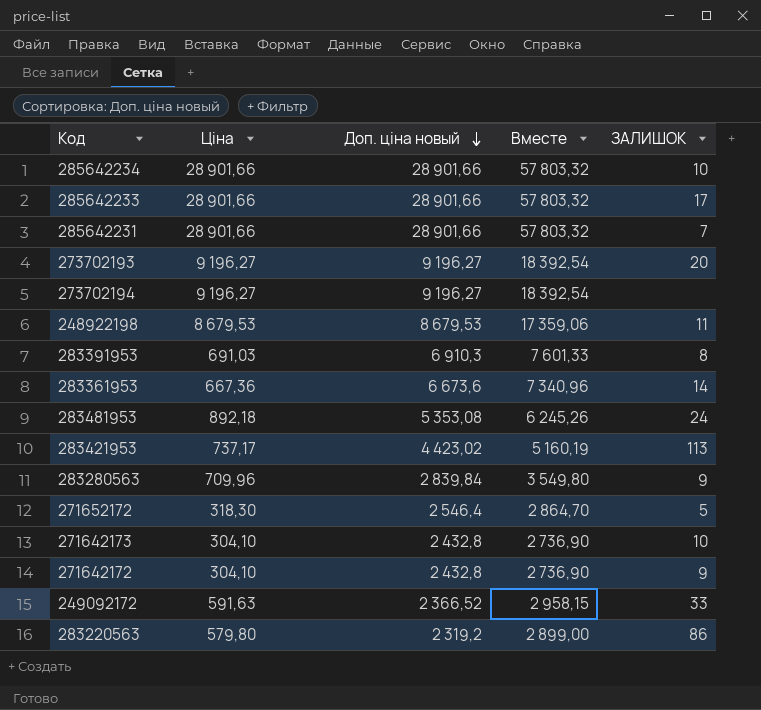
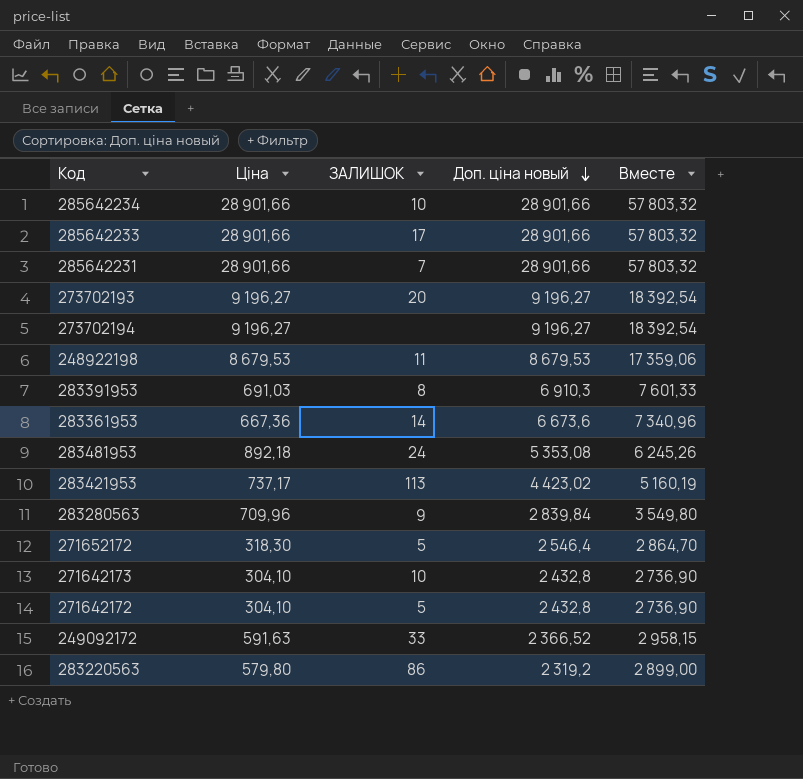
column ЗАЛИШОК | position: 5 -> 3
271642172 | ЗАЛИШОК: 9 -> 5

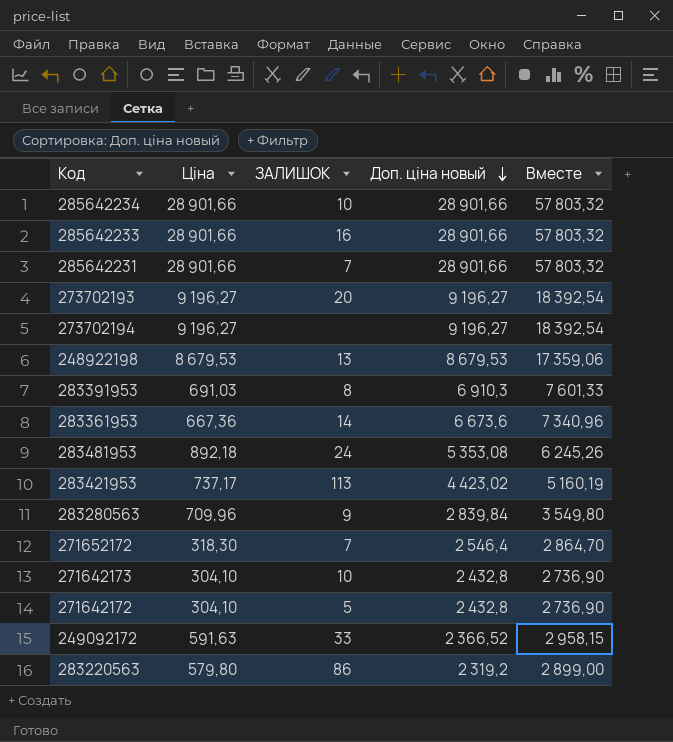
285642233 | ЗАЛИШОК: 17 -> 16
248922198 | ЗАЛИШОК: 11 -> 13
271652172 | ЗАЛИШОК: 5 -> 7

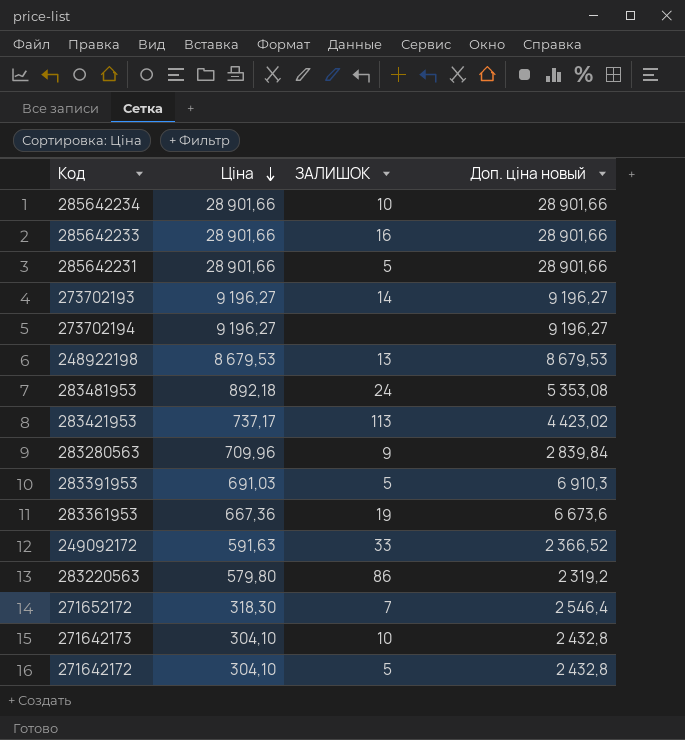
row order: Доп. ціна новый descending -> Ціна descending
column Вместе | formula: [Ціна] + [Доп. ціна новый] -> none
285642231 | ЗАЛИШОК: 7 -> 5
273702193 | ЗАЛИШОК: 20 -> 14
283391953 | ЗАЛИШОК: 8 -> 5
283361953 | ЗАЛИШОК: 14 -> 19

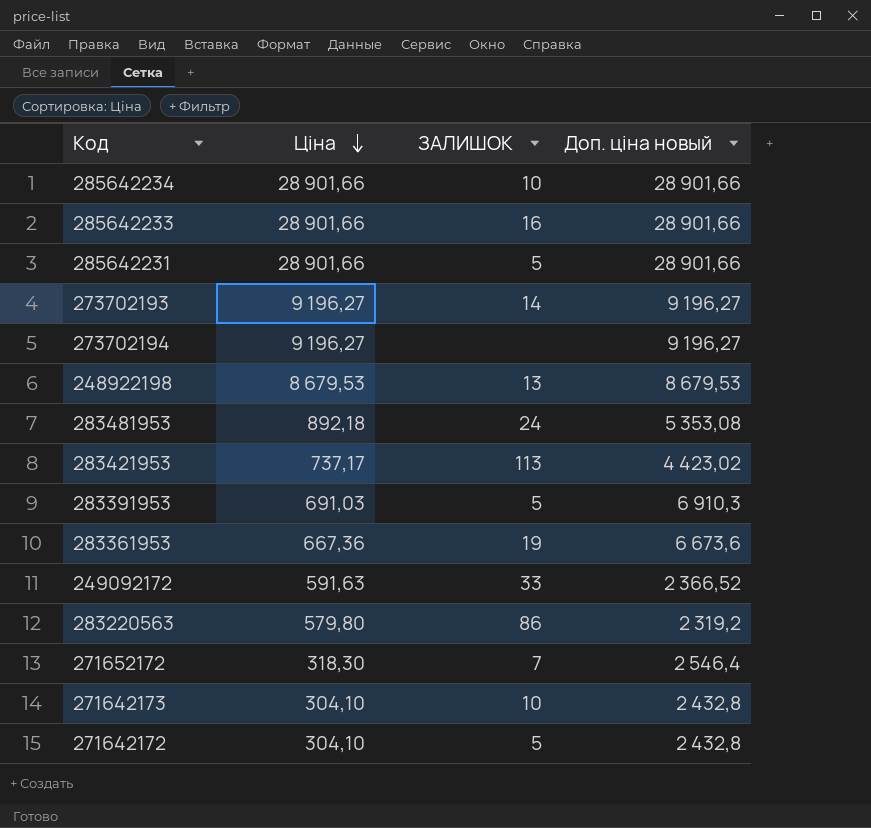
row 283280563: 709,96 | 9 | 2 839,84 -> none

